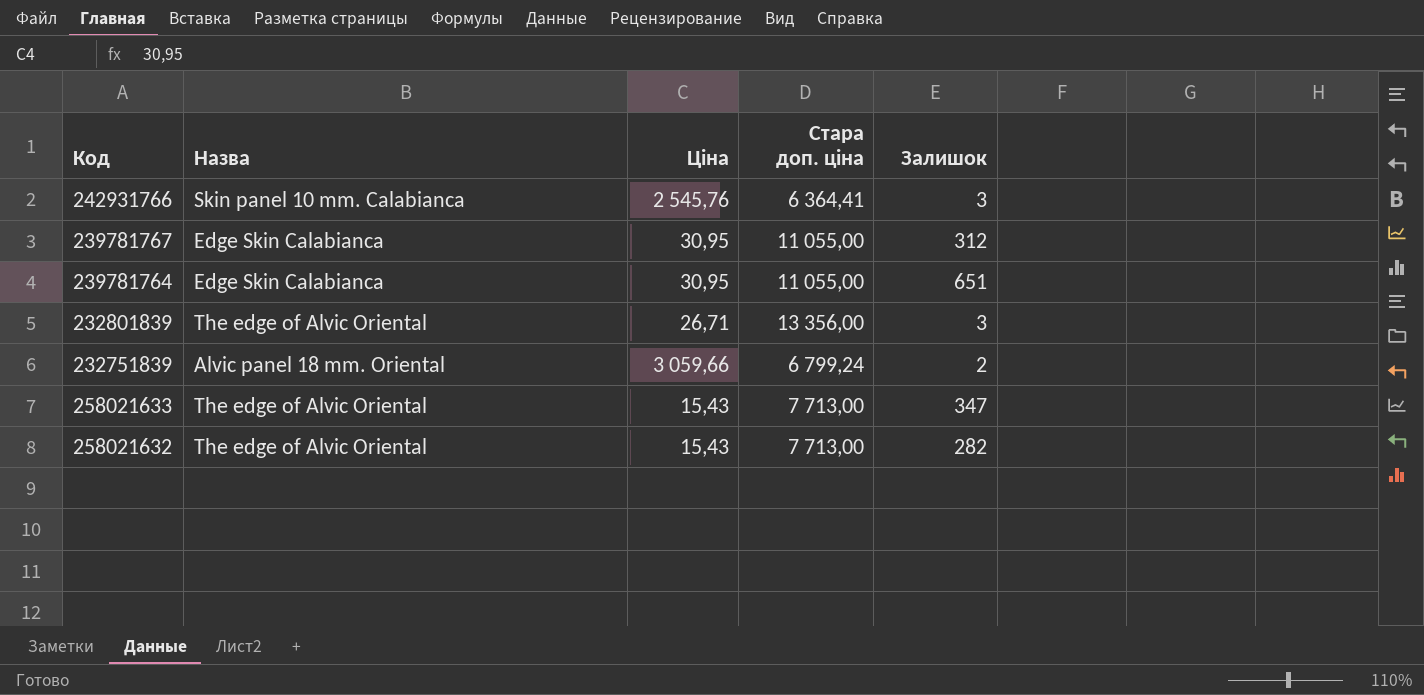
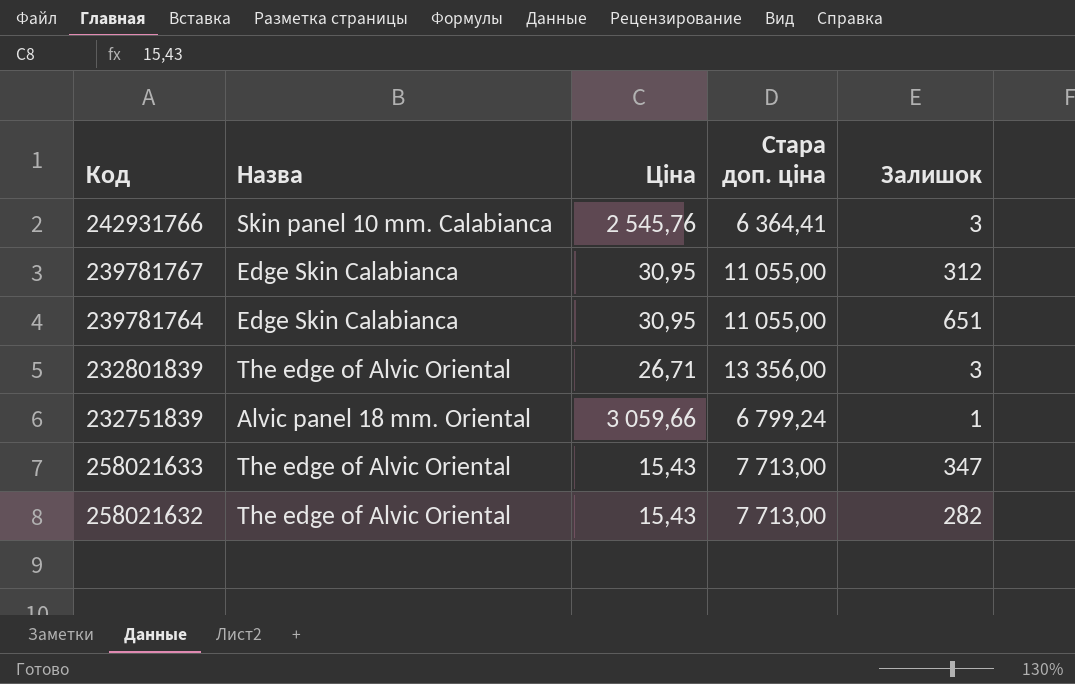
232751839 | Залишок: 2 -> 1

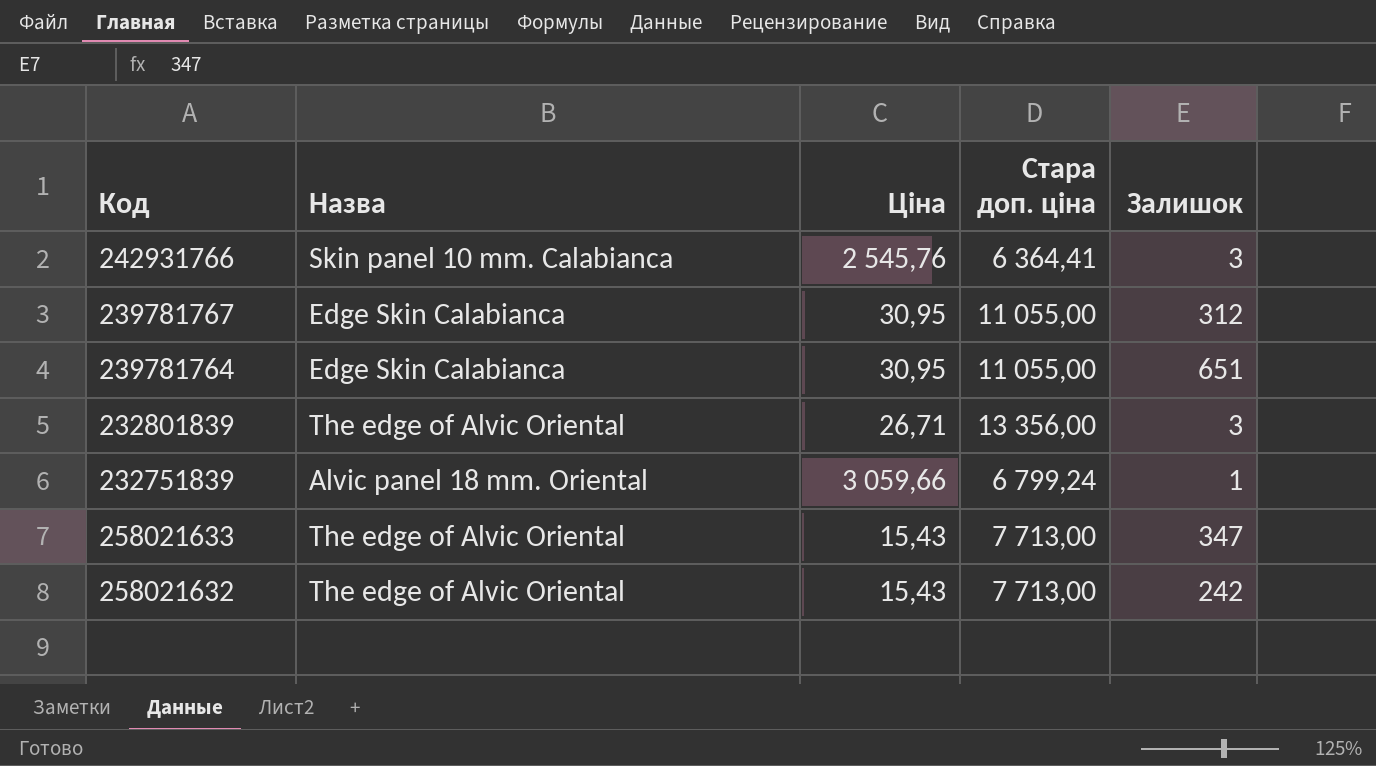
258021632 | Залишок: 282 -> 242

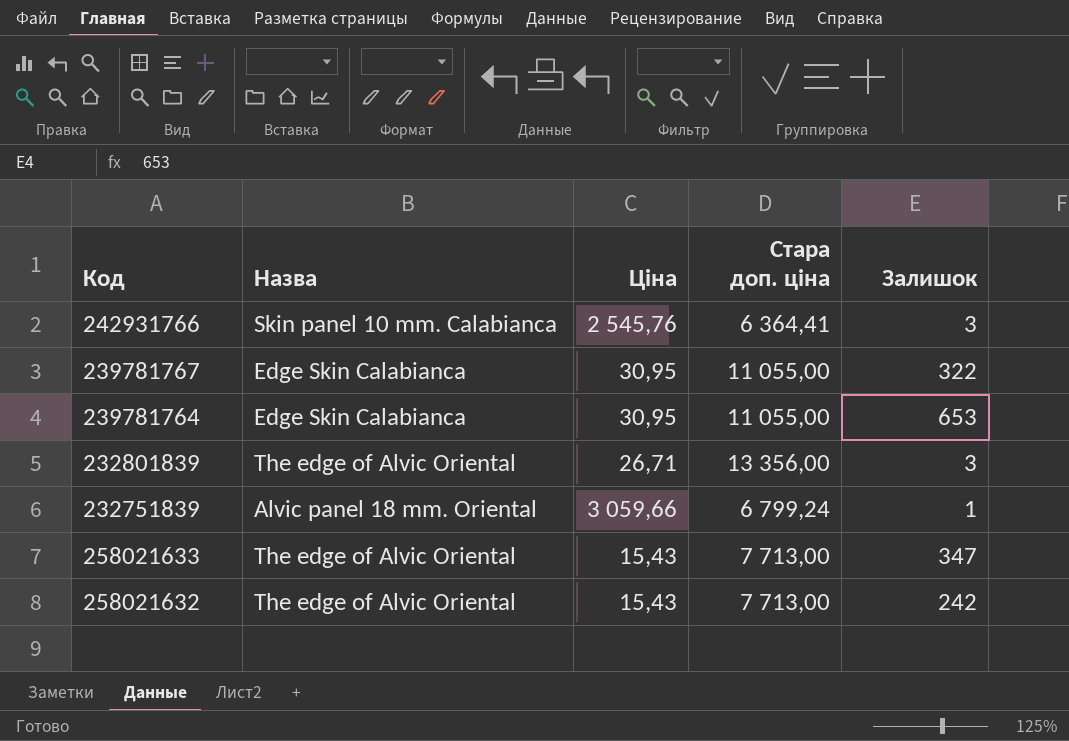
239781767 | Залишок: 312 -> 322
239781764 | Залишок: 651 -> 653

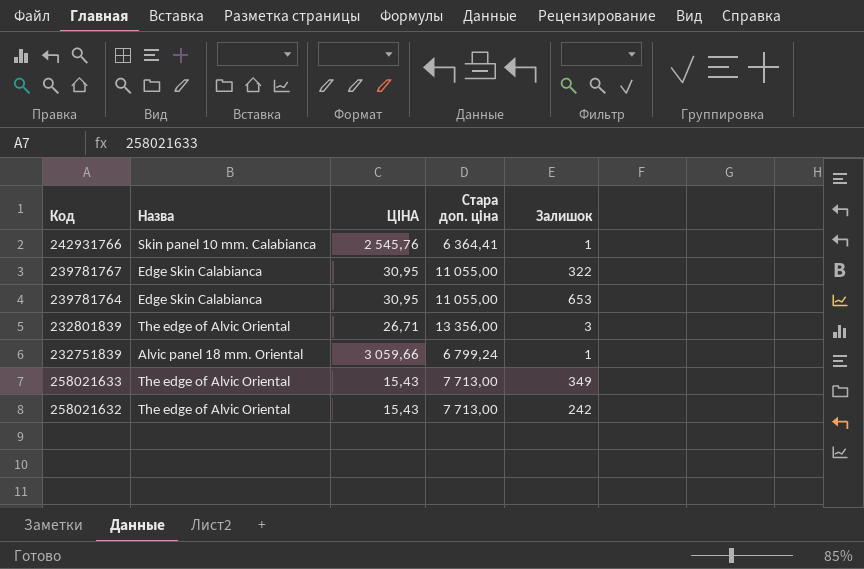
column name: Ціна -> ЦІНА
242931766 | Залишок: 3 -> 1
258021633 | Залишок: 347 -> 349

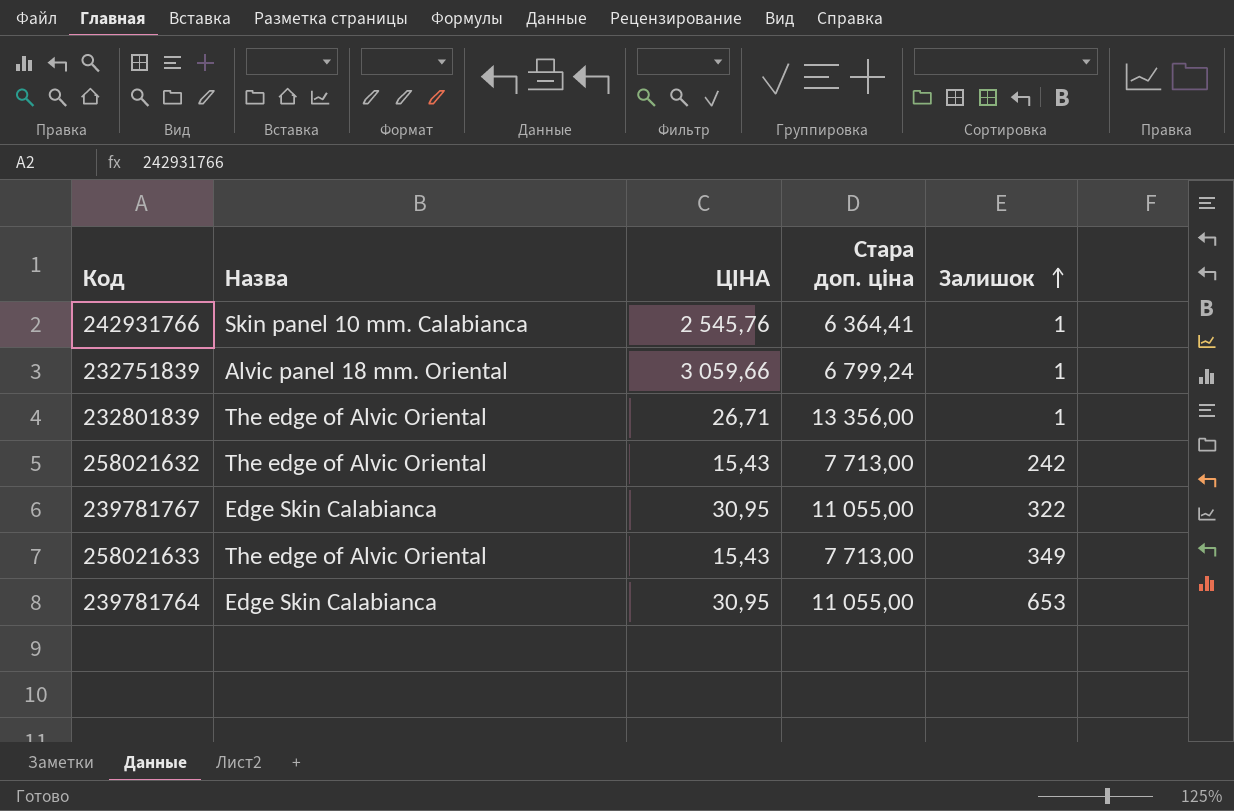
row order: none -> Залишок ascending
232801839 | Залишок: 3 -> 1

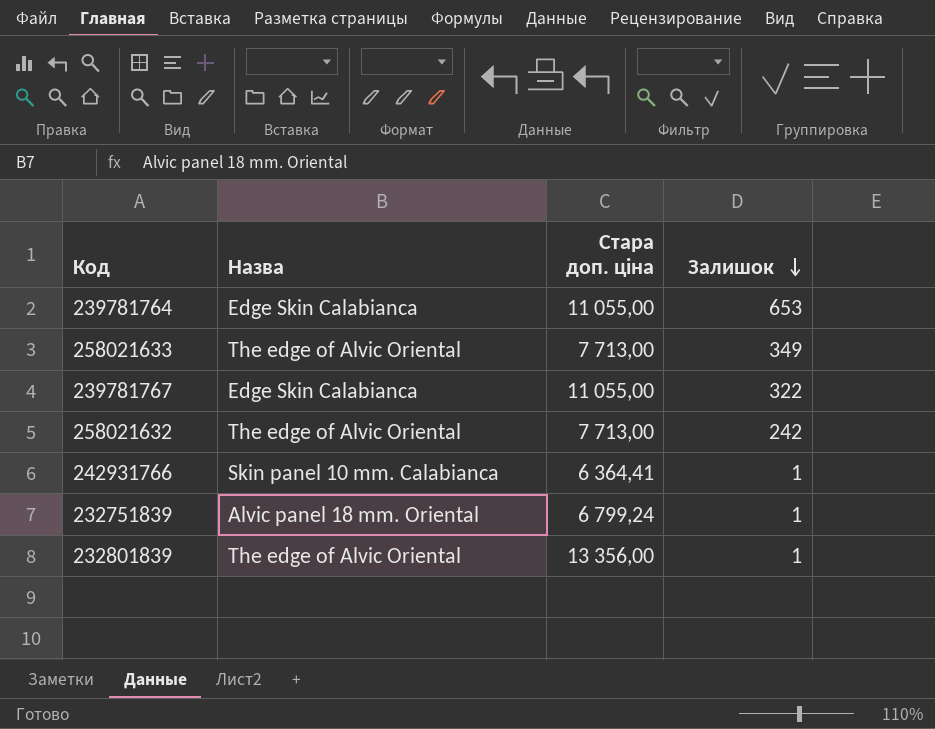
row order: Залишок ascending -> Залишок descending
column ЦІНА | position: 3 -> none

